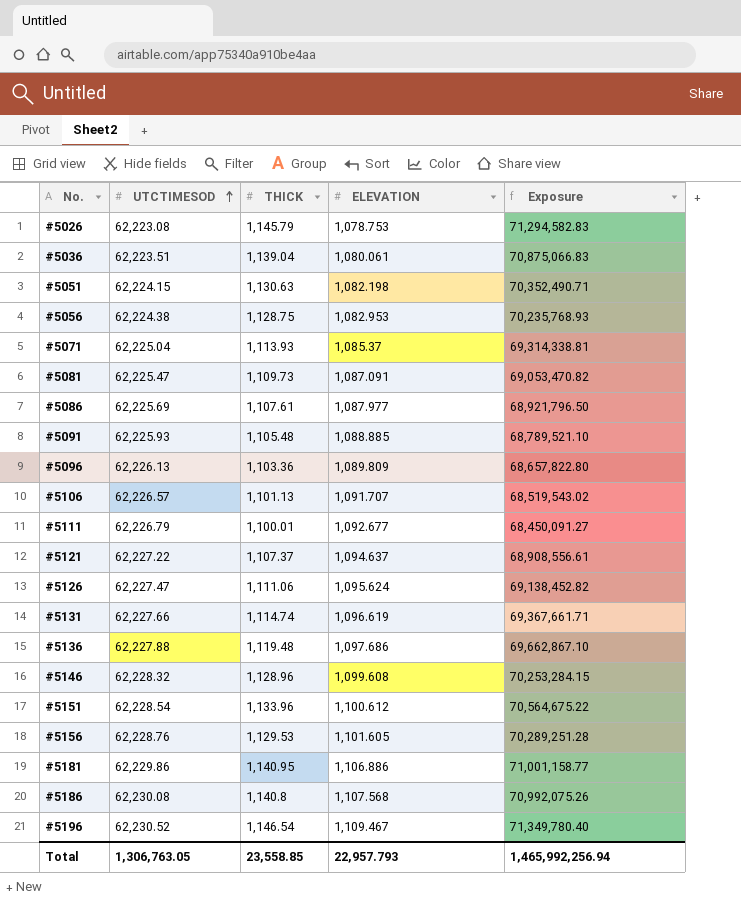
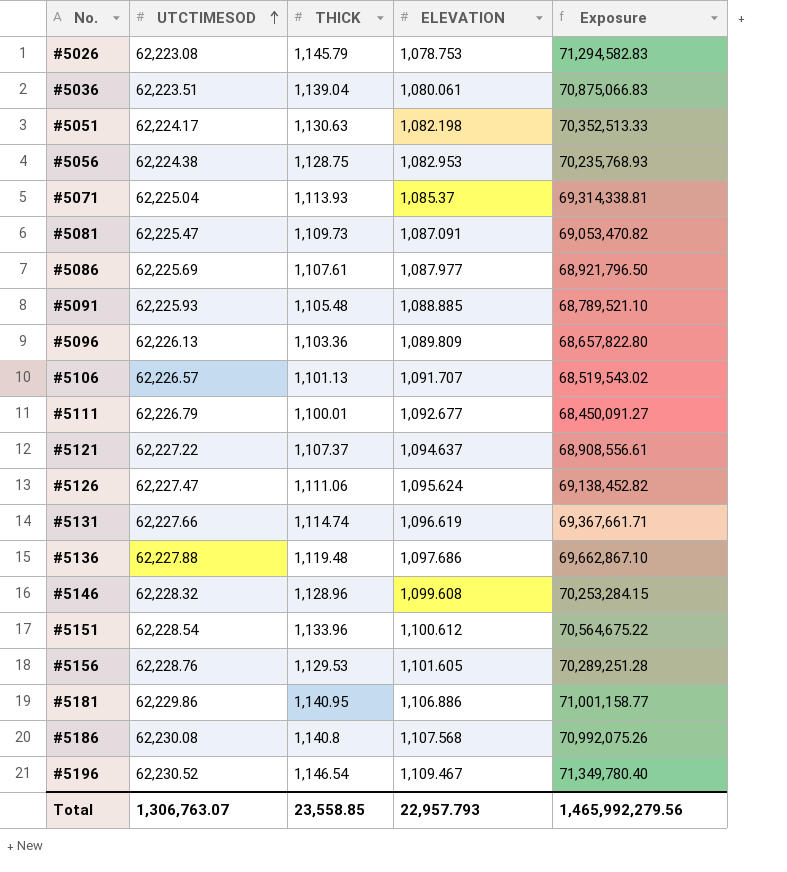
#5051 | UTCTIMESOD: 62,224.15 -> 62,224.17
#5051 | Exposure: 70,352,490.71 -> 70,352,513.33
Total | UTCTIMESOD: 1,306,763.05 -> 1,306,763.07
Total | Exposure: 1,465,992,256.94 -> 1,465,992,279.56

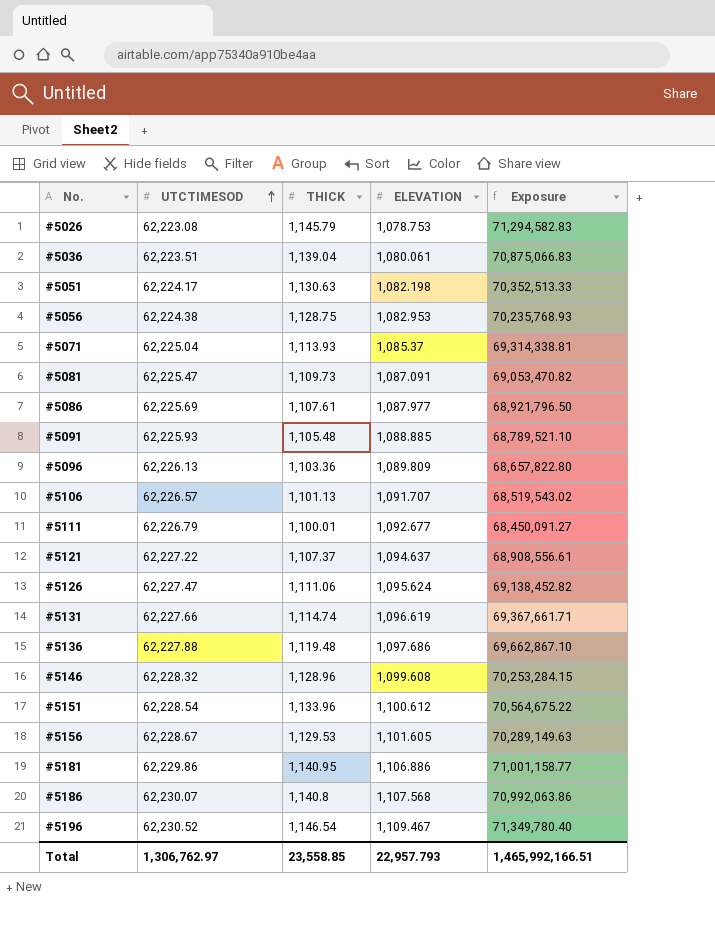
#5156 | UTCTIMESOD: 62,228.76 -> 62,228.67
#5156 | Exposure: 70,289,251.28 -> 70,289,149.63
#5186 | UTCTIMESOD: 62,230.08 -> 62,230.07
#5186 | Exposure: 70,992,075.26 -> 70,992,063.86
Total | UTCTIMESOD: 1,306,763.07 -> 1,306,762.97
Total | Exposure: 1,465,992,279.56 -> 1,465,992,166.51

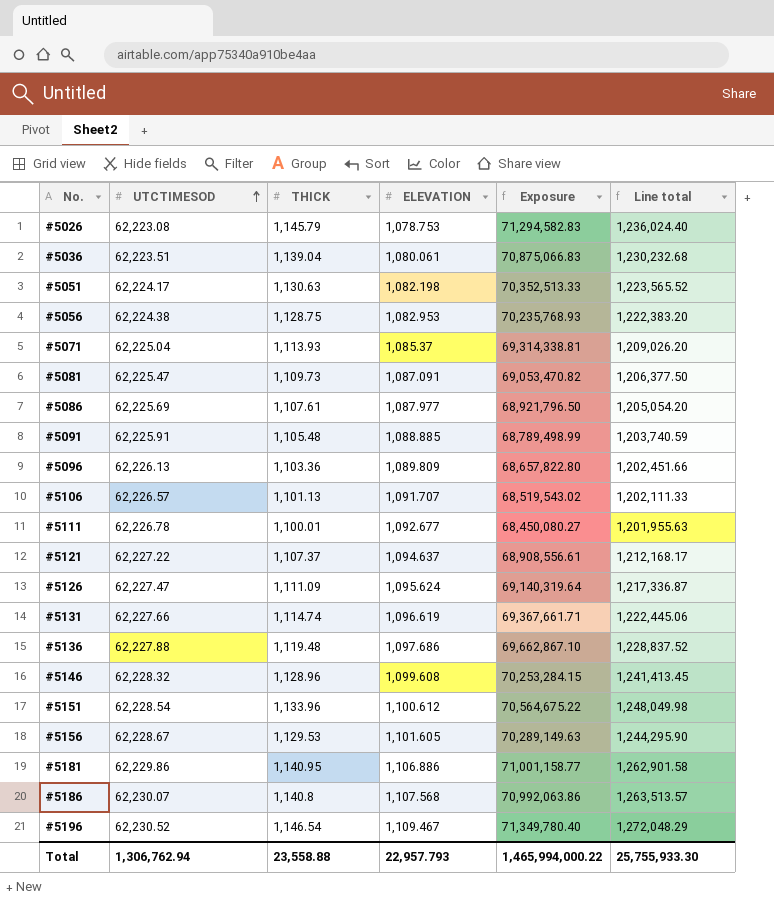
column Line total | formula: none -> [THICK] * [ELEVATION]
#5091 | UTCTIMESOD: 62,225.93 -> 62,225.91
#5091 | Exposure: 68,789,521.10 -> 68,789,498.99
#5111 | UTCTIMESOD: 62,226.79 -> 62,226.78
#5111 | Exposure: 68,450,091.27 -> 68,450,080.27
#5126 | THICK: 1,111.06 -> 1,111.09
#5126 | Exposure: 69,138,452.82 -> 69,140,319.64
Total | UTCTIMESOD: 1,306,762.97 -> 1,306,762.94
Total | THICK: 23,558.85 -> 23,558.88
Total | Exposure: 1,465,992,166.51 -> 1,465,994,000.22

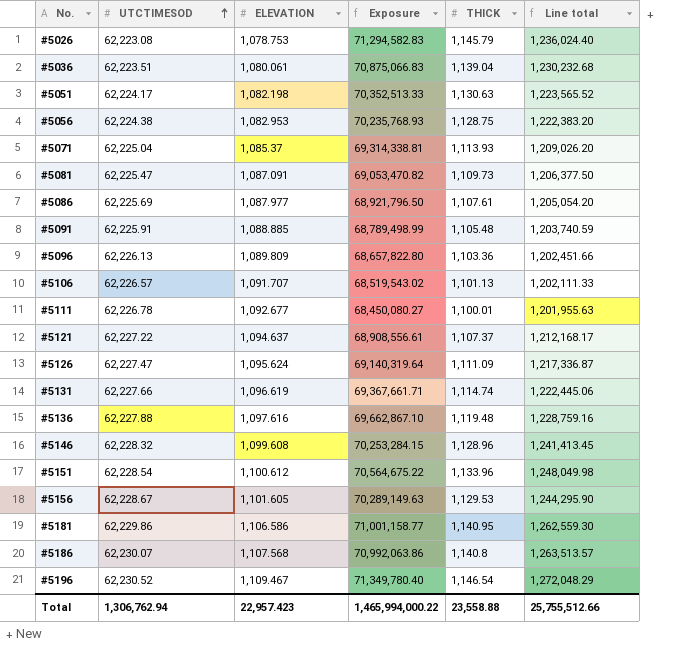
column THICK | position: 3 -> 5
#5136 | ELEVATION: 1,097.686 -> 1,097.616
#5136 | Line total: 1,228,837.52 -> 1,228,759.16
#5181 | ELEVATION: 1,106.886 -> 1,106.586
#5181 | Line total: 1,262,901.58 -> 1,262,559.30
Total | ELEVATION: 22,957.793 -> 22,957.423
Total | Line total: 25,755,933.30 -> 25,755,512.66

